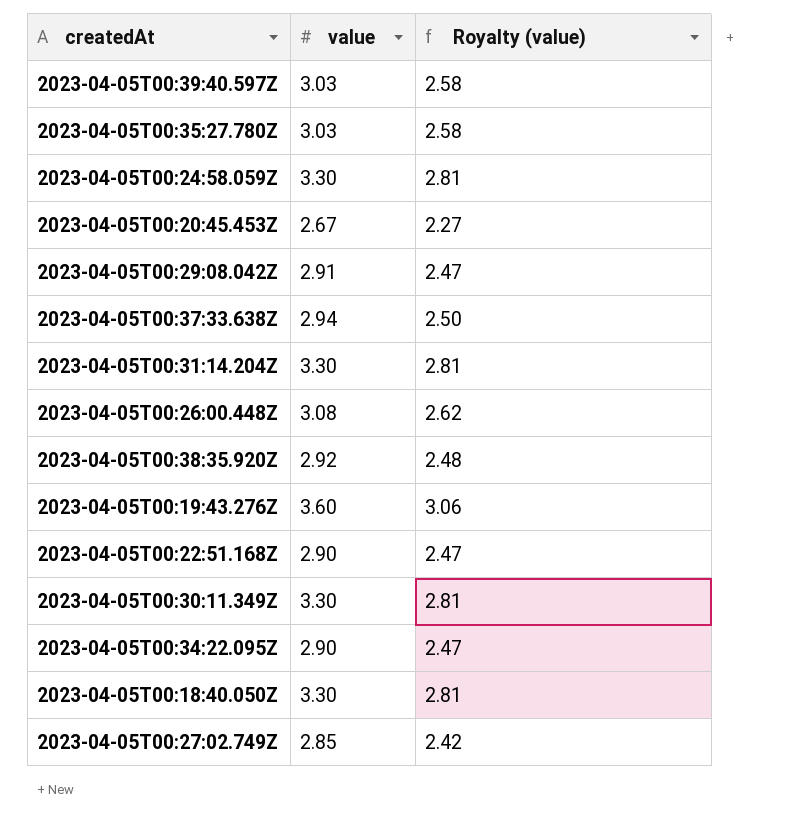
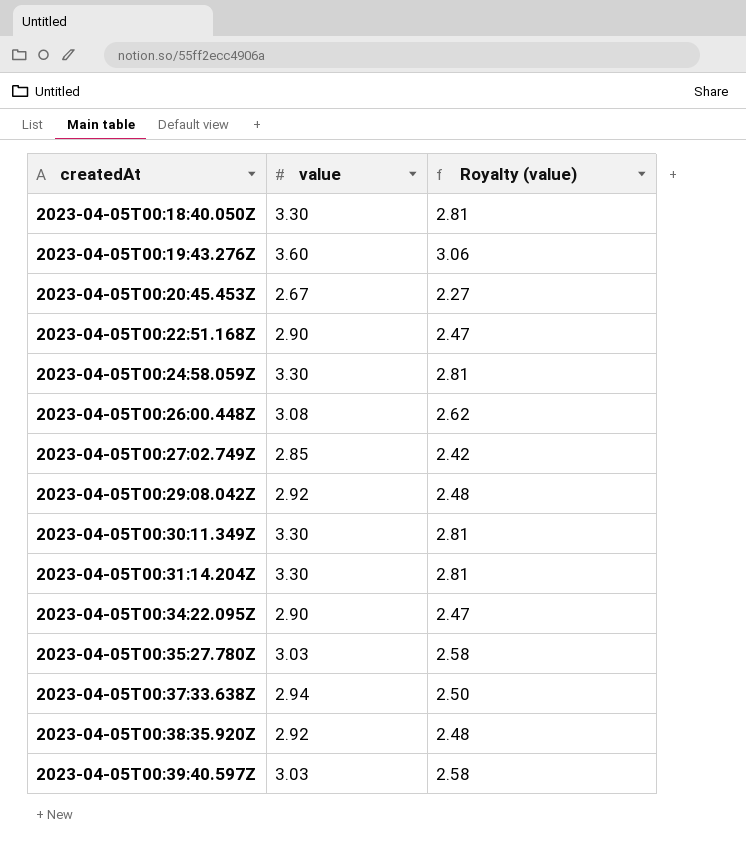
row order: none -> createdAt ascending
2023-04-05T00:29:08.042Z | value: 2.91 -> 2.92
2023-04-05T00:29:08.042Z | Royalty (value): 2.47 -> 2.48

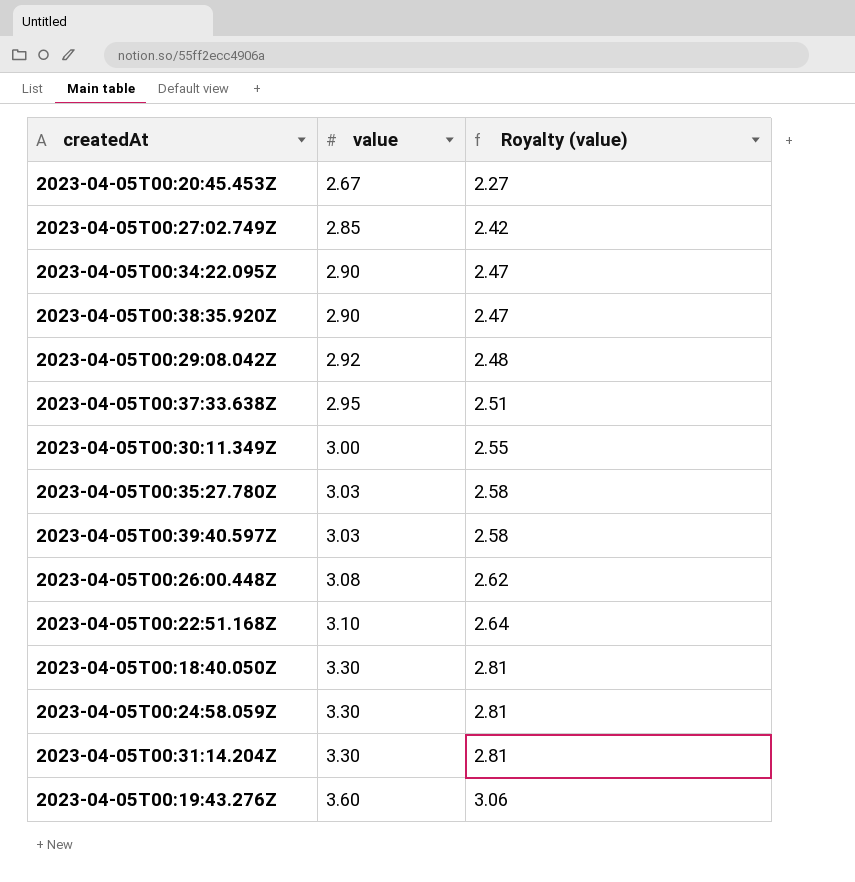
row order: createdAt ascending -> value ascending
2023-04-05T00:38:35.920Z | value: 2.92 -> 2.90
2023-04-05T00:38:35.920Z | Royalty (value): 2.48 -> 2.47
2023-04-05T00:37:33.638Z | value: 2.94 -> 2.95
2023-04-05T00:37:33.638Z | Royalty (value): 2.50 -> 2.51
2023-04-05T00:30:11.349Z | value: 3.30 -> 3.00
2023-04-05T00:30:11.349Z | Royalty (value): 2.81 -> 2.55
2023-04-05T00:22:51.168Z | value: 2.90 -> 3.10
2023-04-05T00:22:51.168Z | Royalty (value): 2.47 -> 2.64

